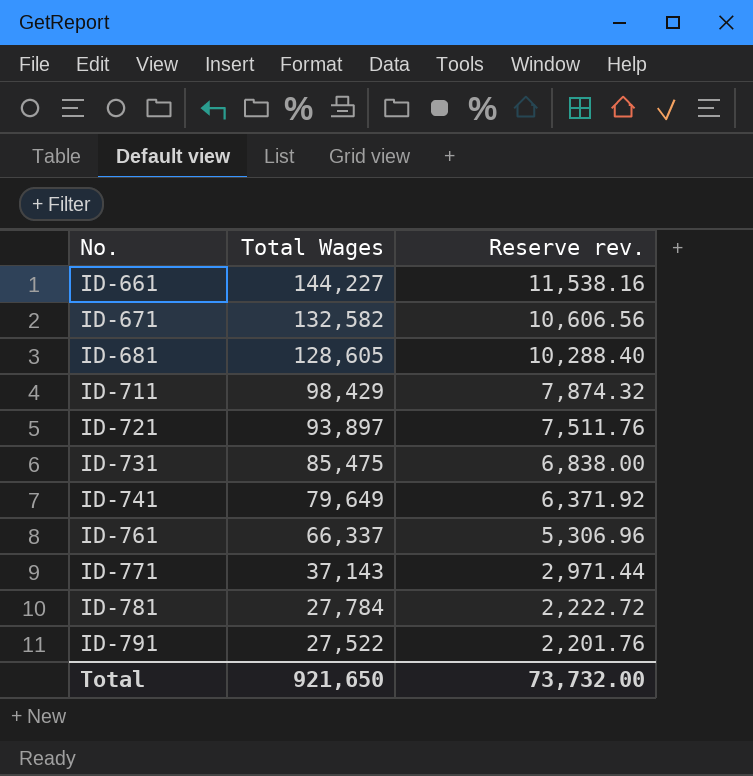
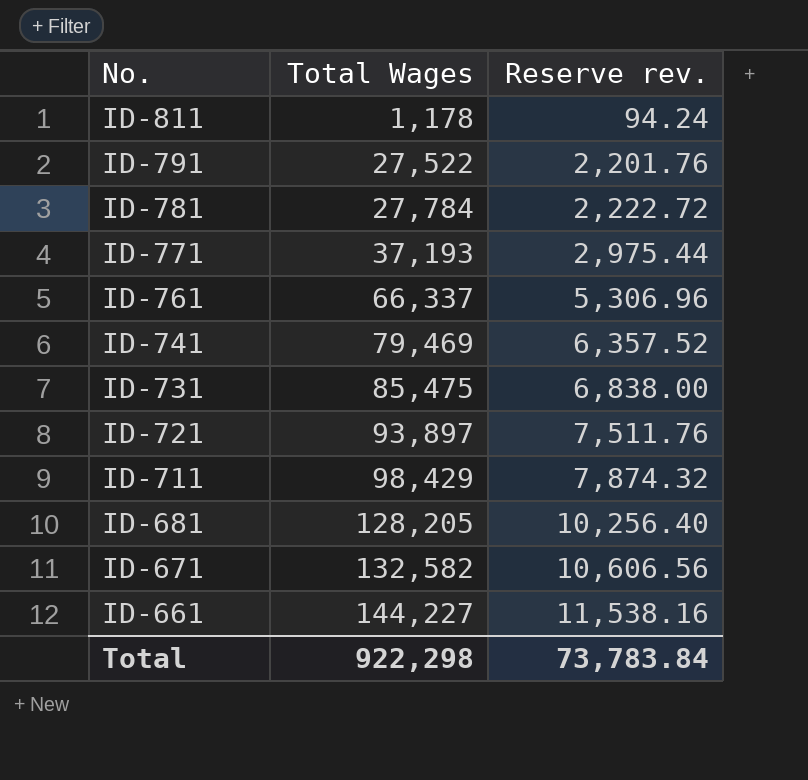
row order: No. ascending -> No. descending
row ID-811: none -> 1,178 | 94.24
ID-771 | Total Wages: 37,143 -> 37,193
ID-771 | Reserve rev.: 2,971.44 -> 2,975.44
ID-741 | Total Wages: 79,649 -> 79,469
ID-741 | Reserve rev.: 6,371.92 -> 6,357.52
ID-681 | Total Wages: 128,605 -> 128,205
ID-681 | Reserve rev.: 10,288.40 -> 10,256.40
Total | Total Wages: 921,650 -> 922,298
Total | Reserve rev.: 73,732.00 -> 73,783.84

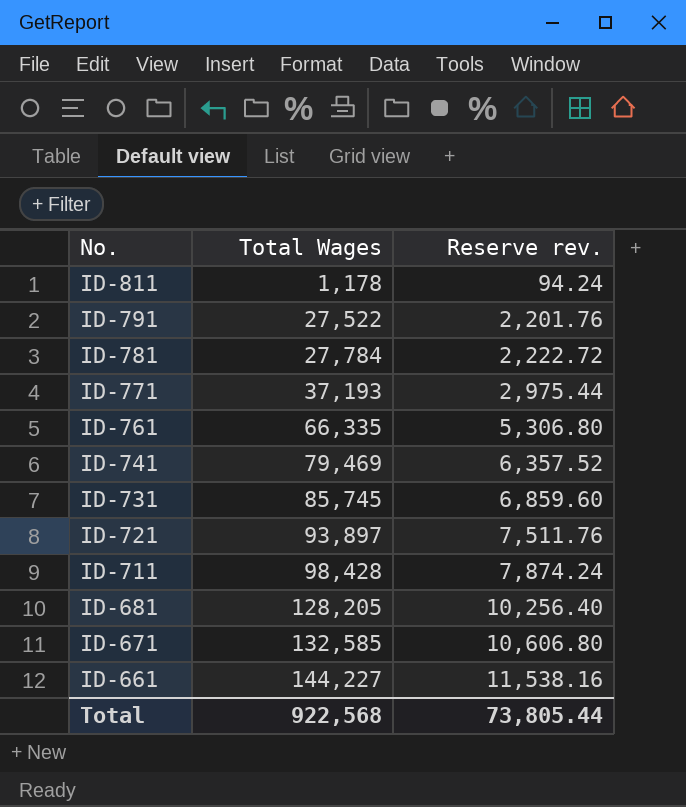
ID-761 | Total Wages: 66,337 -> 66,335
ID-761 | Reserve rev.: 5,306.96 -> 5,306.80
ID-731 | Total Wages: 85,475 -> 85,745
ID-731 | Reserve rev.: 6,838.00 -> 6,859.60
ID-711 | Total Wages: 98,429 -> 98,428
ID-711 | Reserve rev.: 7,874.32 -> 7,874.24
ID-671 | Total Wages: 132,582 -> 132,585
ID-671 | Reserve rev.: 10,606.56 -> 10,606.80
Total | Total Wages: 922,298 -> 922,568
Total | Reserve rev.: 73,783.84 -> 73,805.44

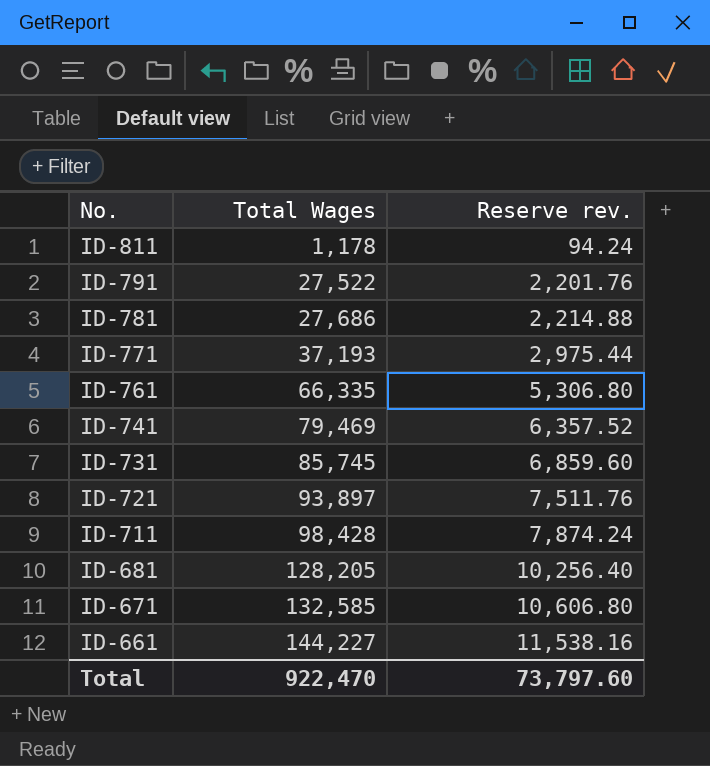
ID-781 | Total Wages: 27,784 -> 27,686
ID-781 | Reserve rev.: 2,222.72 -> 2,214.88
Total | Total Wages: 922,568 -> 922,470
Total | Reserve rev.: 73,805.44 -> 73,797.60

